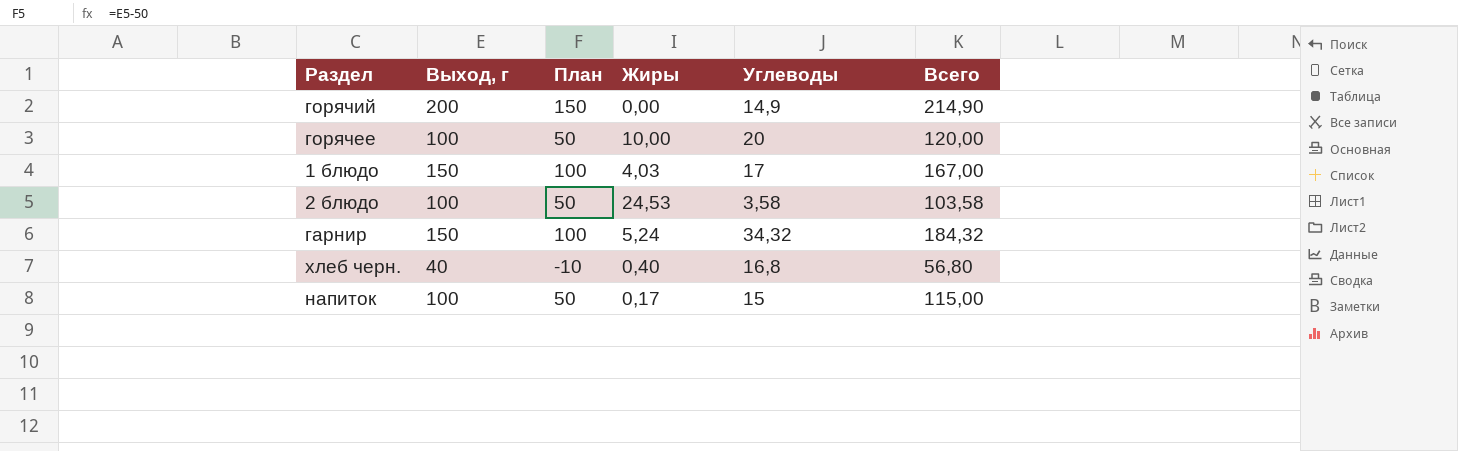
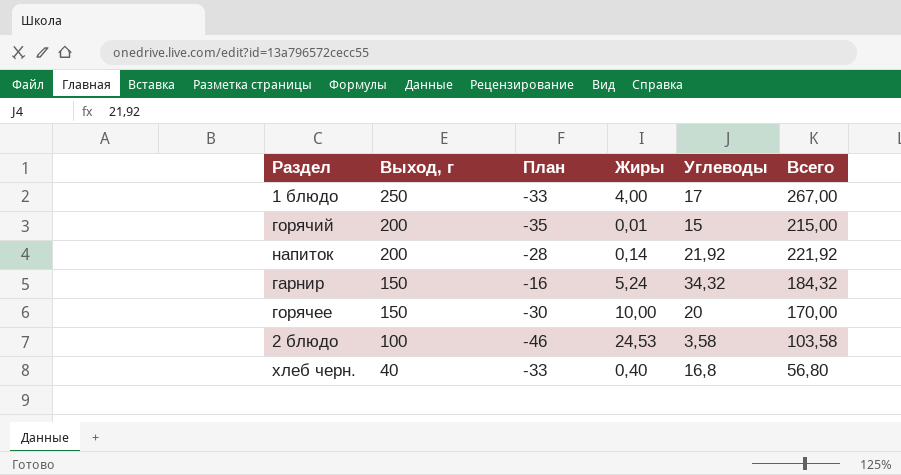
row order: none -> Выход, г descending
column План | formula: [Выход, г] - 50 -> [Углеводы] - 50
1 блюдо | Выход, г: 150 -> 250
1 блюдо | Жиры: 4,03 -> 4,00
1 блюдо | Всего: 167,00 -> 267,00
горячий | Жиры: 0,00 -> 0,01
горячий | Углеводы: 14,9 -> 15
горячий | Всего: 214,90 -> 215,00
напиток | Выход, г: 100 -> 200
напиток | Жиры: 0,17 -> 0,14
напиток | Углеводы: 15 -> 21,92
напиток | Всего: 115,00 -> 221,92
горячее | Выход, г: 100 -> 150
горячее | Всего: 120,00 -> 170,00

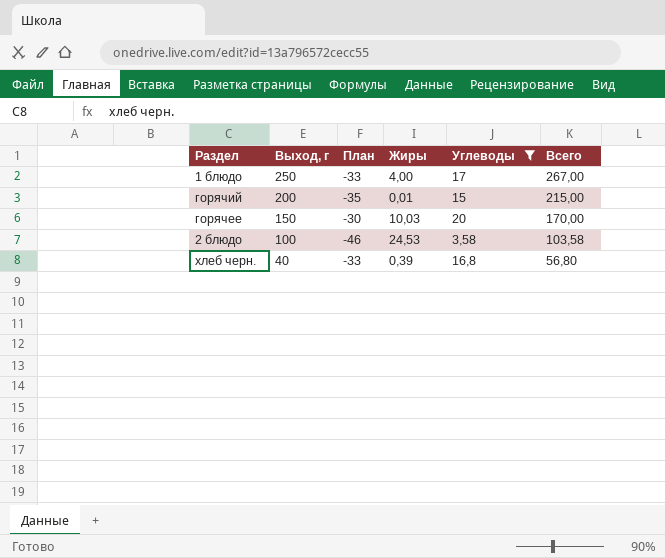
filter: none -> Углеводы <= 20
горячее | Жиры: 10,00 -> 10,03
хлеб черн. | Жиры: 0,40 -> 0,39

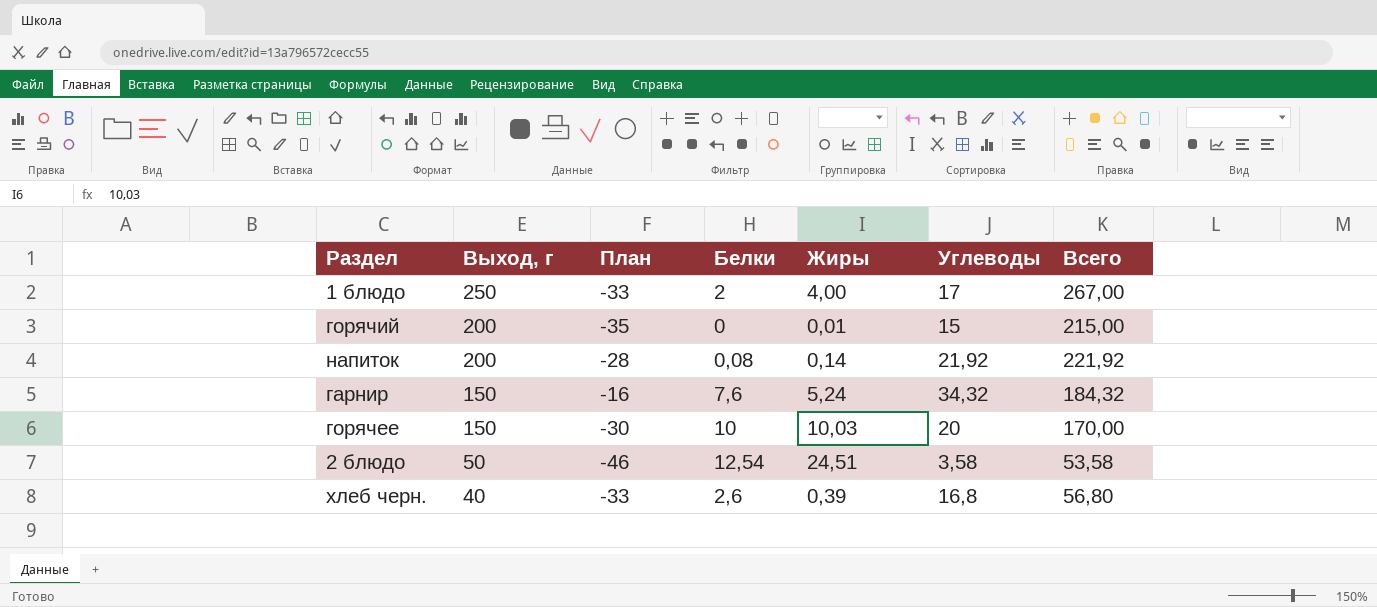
filter: Углеводы <= 20 -> none
column Белки | position: none -> 4
2 блюдо | Выход, г: 100 -> 50
2 блюдо | Жиры: 24,53 -> 24,51
2 блюдо | Всего: 103,58 -> 53,58

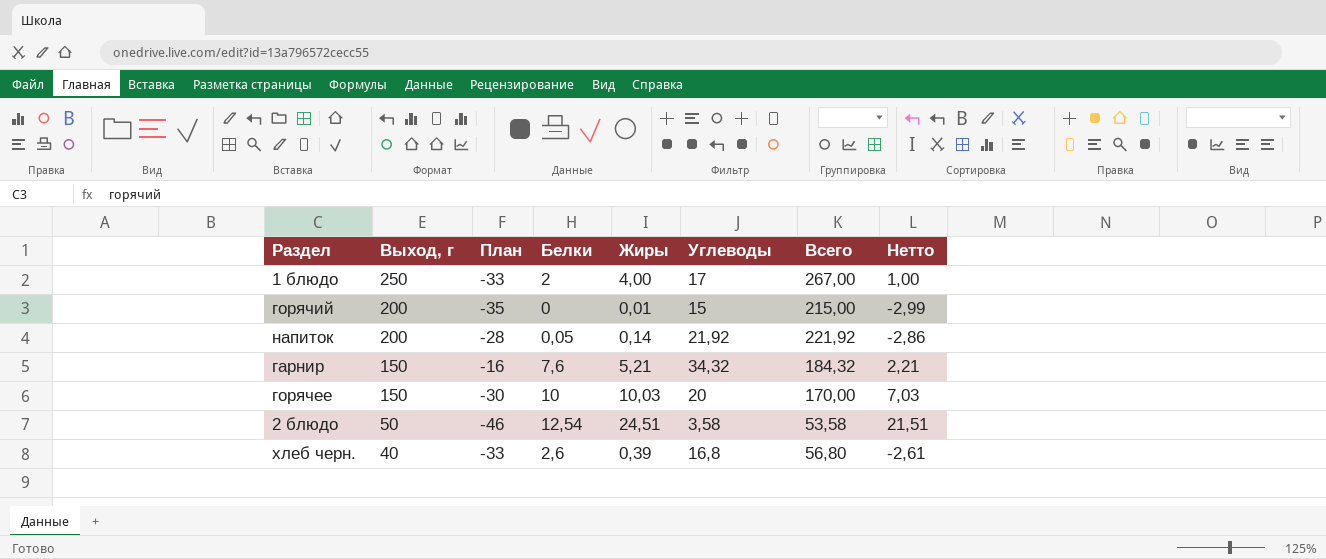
column Нетто | formula: none -> [Жиры] - 3
напиток | Белки: 0,08 -> 0,05
гарнир | Жиры: 5,24 -> 5,21

